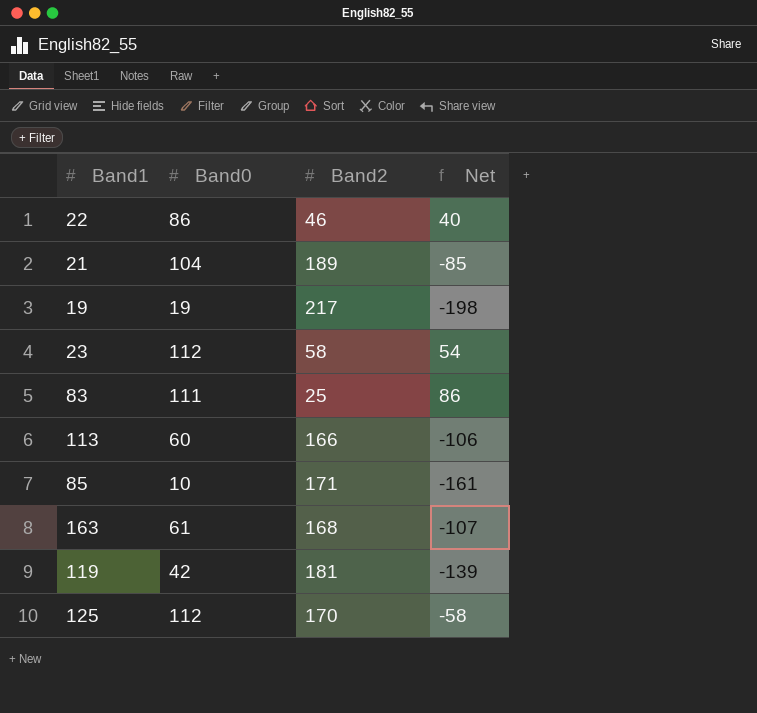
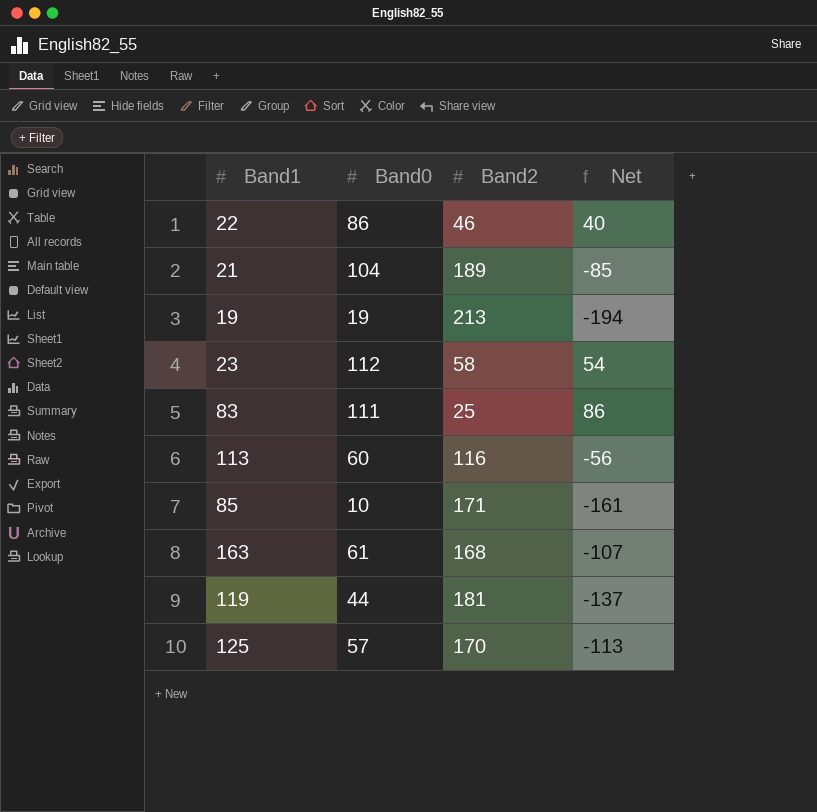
19 | Band2: 217 -> 213
19 | Net: -198 -> -194
113 | Band2: 166 -> 116
113 | Net: -106 -> -56
119 | Band0: 42 -> 44
119 | Net: -139 -> -137
125 | Band0: 112 -> 57
125 | Net: -58 -> -113

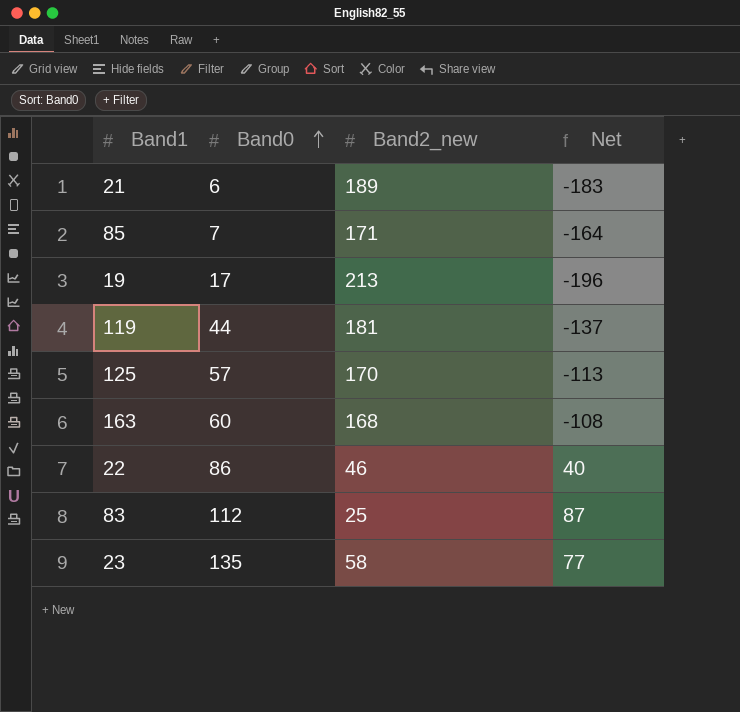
row order: none -> Band0 ascending
column name: Band2 -> Band2_new
row 113: 60 | 116 | -56 -> none
21 | Band0: 104 -> 6
21 | Net: -85 -> -183
85 | Band0: 10 -> 7
85 | Net: -161 -> -164
19 | Band0: 19 -> 17
19 | Net: -194 -> -196
163 | Band0: 61 -> 60
163 | Net: -107 -> -108
83 | Band0: 111 -> 112
83 | Net: 86 -> 87
23 | Band0: 112 -> 135
23 | Net: 54 -> 77

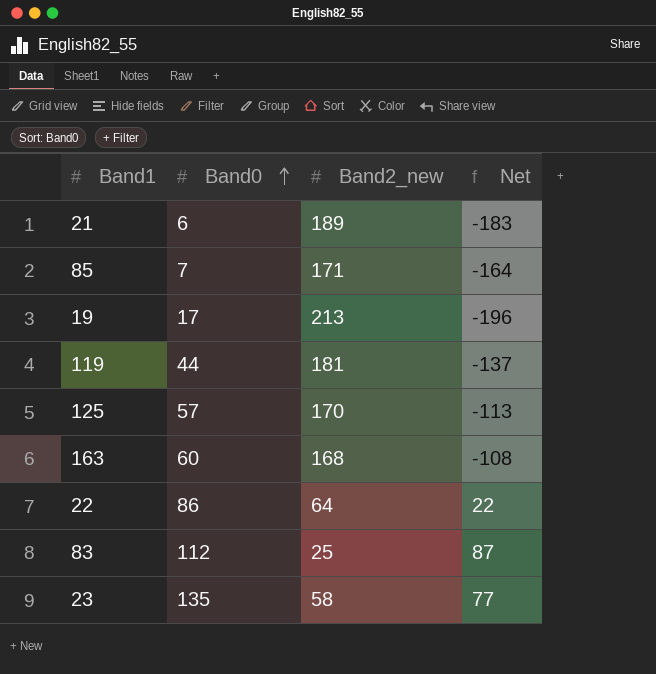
22 | Band2_new: 46 -> 64
22 | Net: 40 -> 22

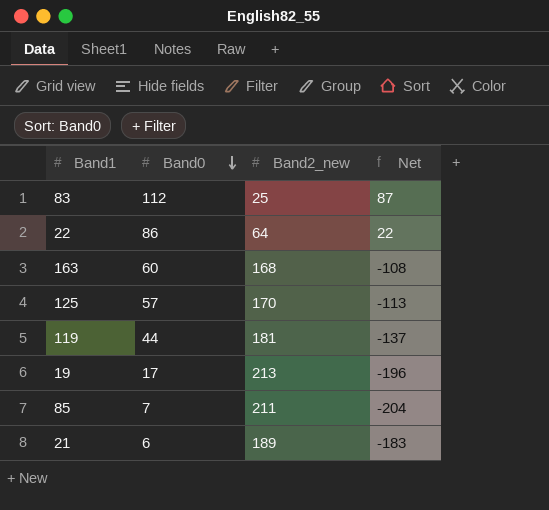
row order: Band0 ascending -> Band0 descending
row 23: 135 | 58 | 77 -> none
85 | Band2_new: 171 -> 211
85 | Net: -164 -> -204

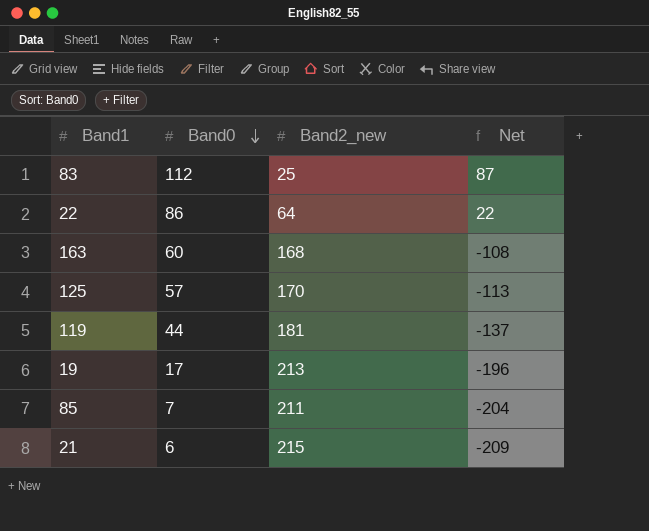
21 | Band2_new: 189 -> 215
21 | Net: -183 -> -209

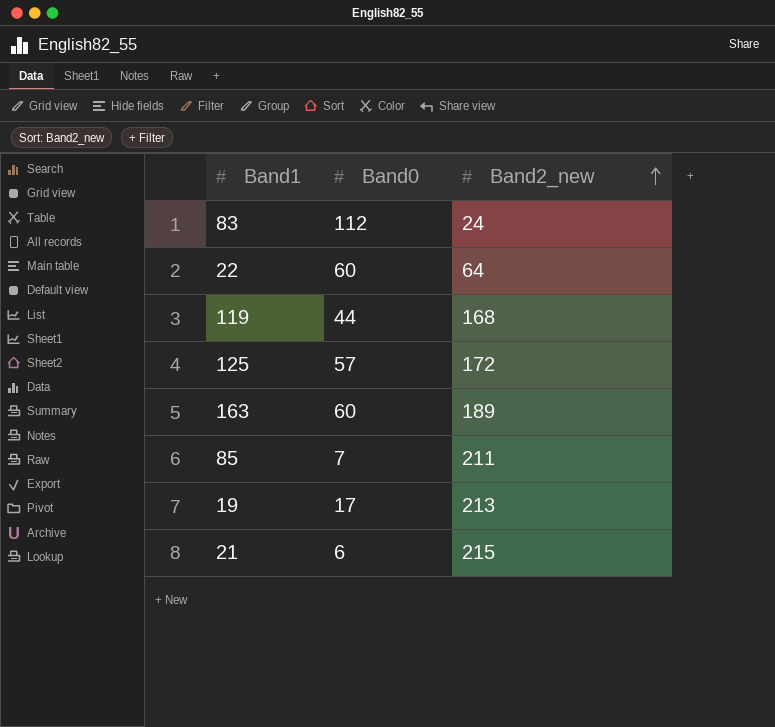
row order: Band0 descending -> Band2_new ascending
column Net | formula: [Band0] - [Band2_new] -> none
83 | Band2_new: 25 -> 24
22 | Band0: 86 -> 60
119 | Band2_new: 181 -> 168
125 | Band2_new: 170 -> 172
163 | Band2_new: 168 -> 189

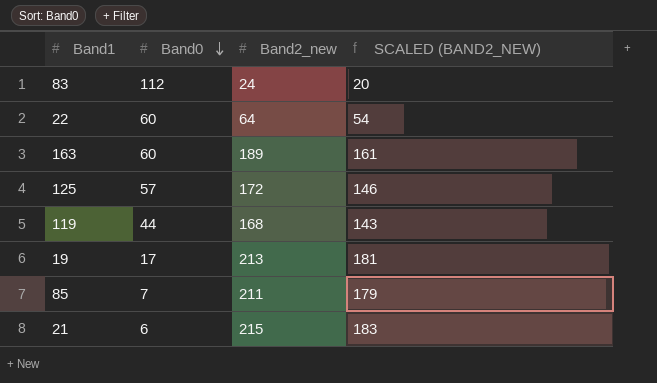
row order: Band2_new ascending -> Band0 descending
column SCALED (BAND2_NEW) | formula: none -> [Band2_new] * 0.85

